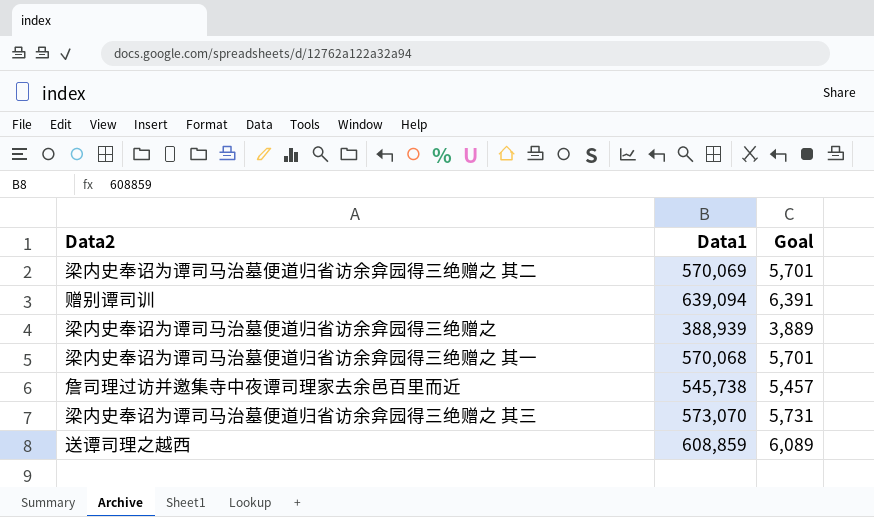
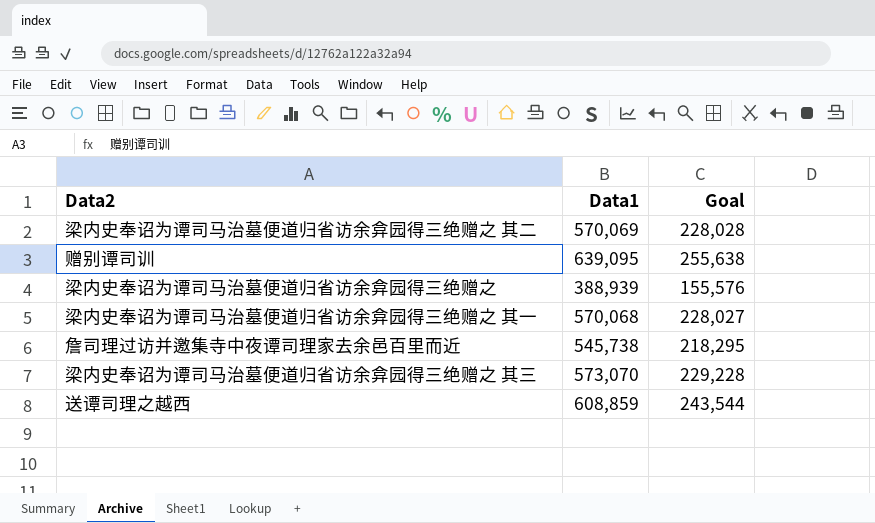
column Goal | formula: [Data1] * 0.01 -> [Data1] * 0.4
赠别谭司训 | Data1: 639,094 -> 639,095

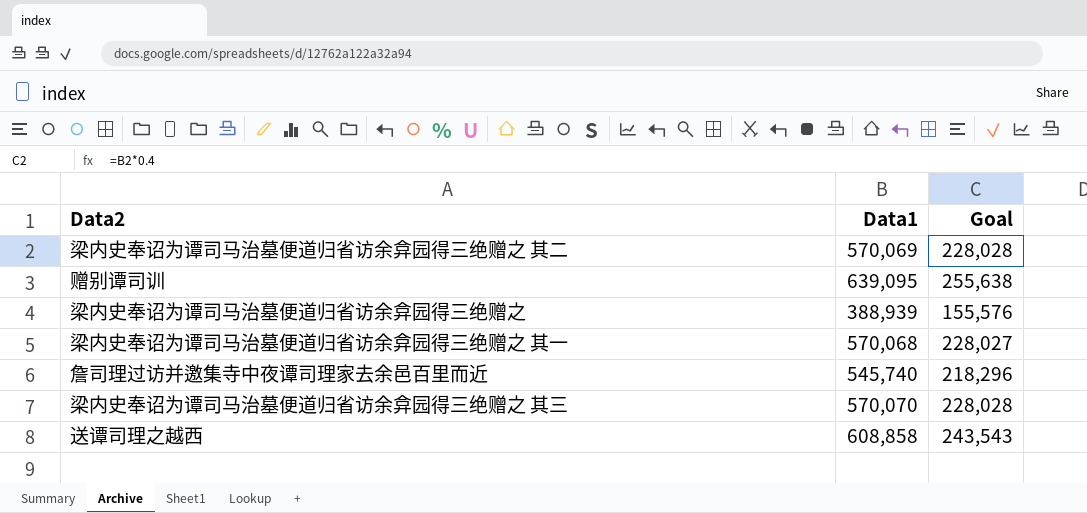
詹司理过访并邀集寺中夜谭司理家去余邑百里而近 | Data1: 545,738 -> 545,740
詹司理过访并邀集寺中夜谭司理家去余邑百里而近 | Goal: 218,295 -> 218,296
梁内史奉诏为谭司马治墓便道归省访余弇园得三绝赠之 其三 | Data1: 573,070 -> 570,070
梁内史奉诏为谭司马治墓便道归省访余弇园得三绝赠之 其三 | Goal: 229,228 -> 228,028
送谭司理之越西 | Data1: 608,859 -> 608,858
送谭司理之越西 | Goal: 243,544 -> 243,543

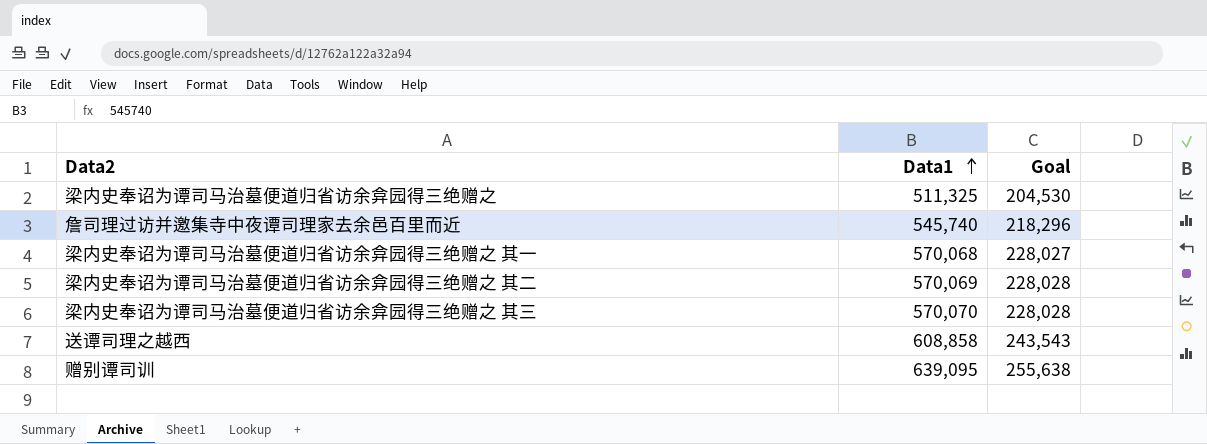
row order: none -> Data1 ascending
梁内史奉诏为谭司马治墓便道归省访余弇园得三绝赠之 | Data1: 388,939 -> 511,325
梁内史奉诏为谭司马治墓便道归省访余弇园得三绝赠之 | Goal: 155,576 -> 204,530

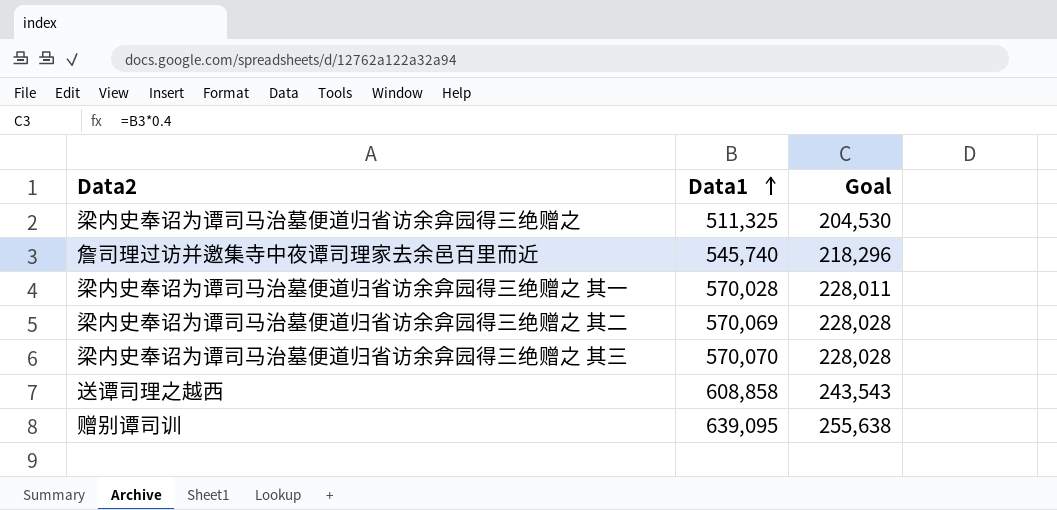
梁内史奉诏为谭司马治墓便道归省访余弇园得三绝赠之 其一 | Data1: 570,068 -> 570,028
梁内史奉诏为谭司马治墓便道归省访余弇园得三绝赠之 其一 | Goal: 228,027 -> 228,011

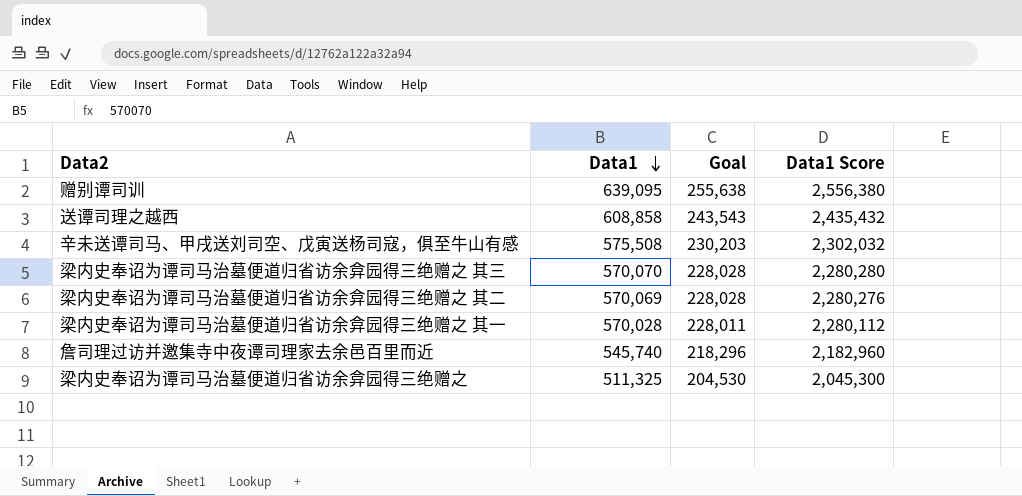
row order: Data1 ascending -> Data1 descending
column Data1 Score | formula: none -> [Data1] * 4
row 辛未送谭司马、甲戌送刘司空、戊寅送杨司寇，俱至牛山有感: none -> 575,508 | 230,203 | 2,302,032

